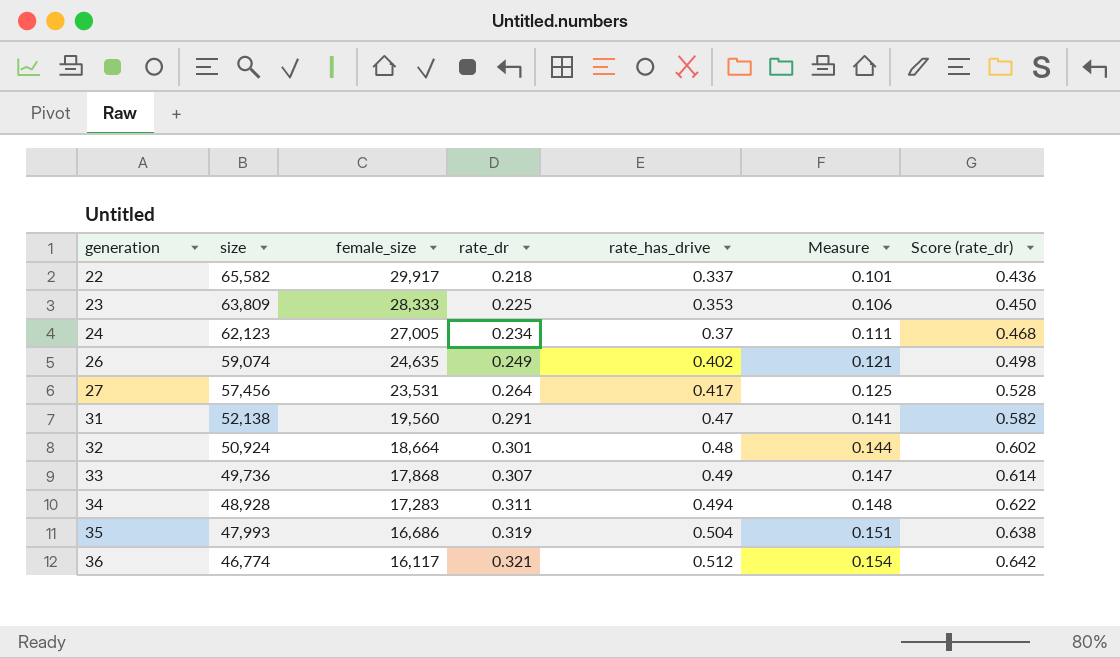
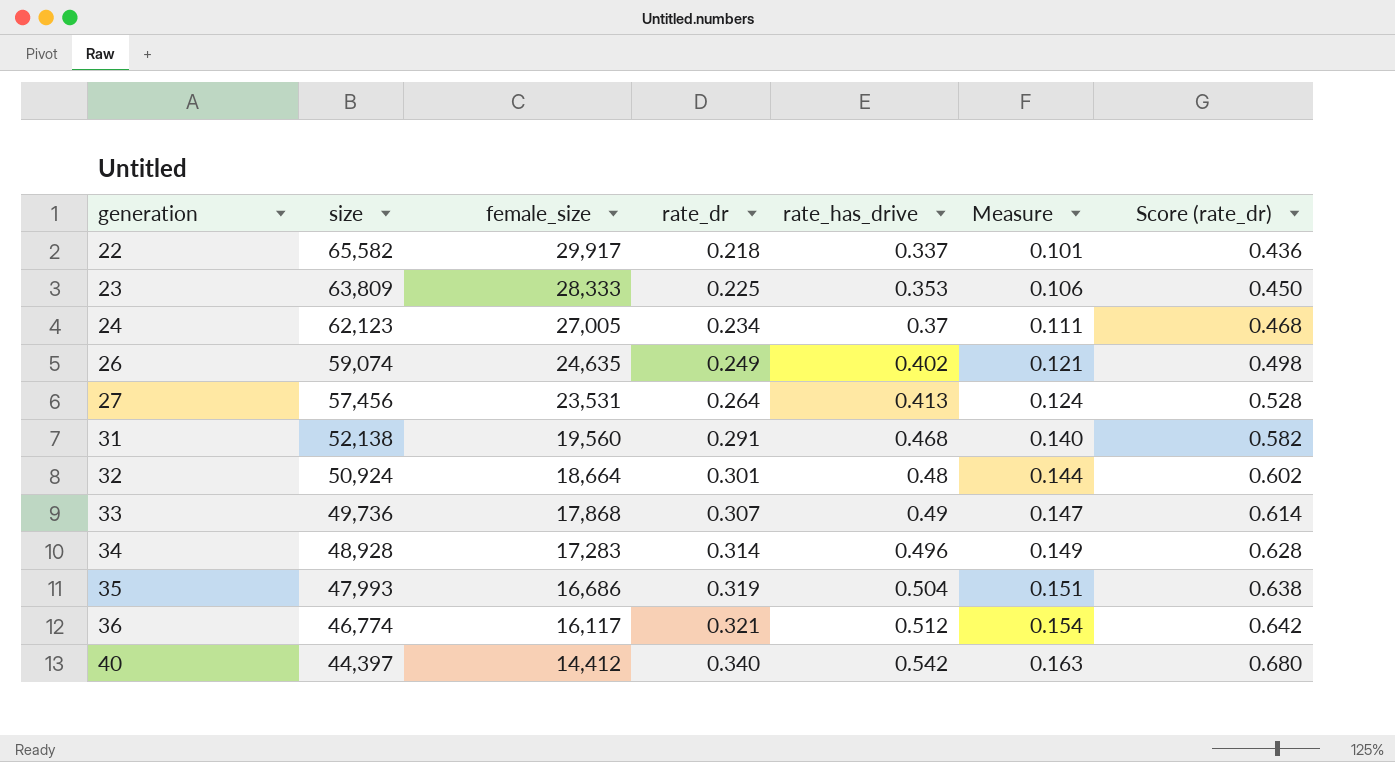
27 | rate_has_drive: 0.417 -> 0.413
27 | Measure: 0.125 -> 0.124
31 | rate_has_drive: 0.47 -> 0.468
31 | Measure: 0.141 -> 0.140
34 | rate_dr: 0.311 -> 0.314
34 | rate_has_drive: 0.494 -> 0.496
34 | Measure: 0.148 -> 0.149
34 | Score (rate_dr): 0.622 -> 0.628
row 40: none -> 44,397 | 14,412 | 0.340 | 0.542 | 0.163 | 0.680

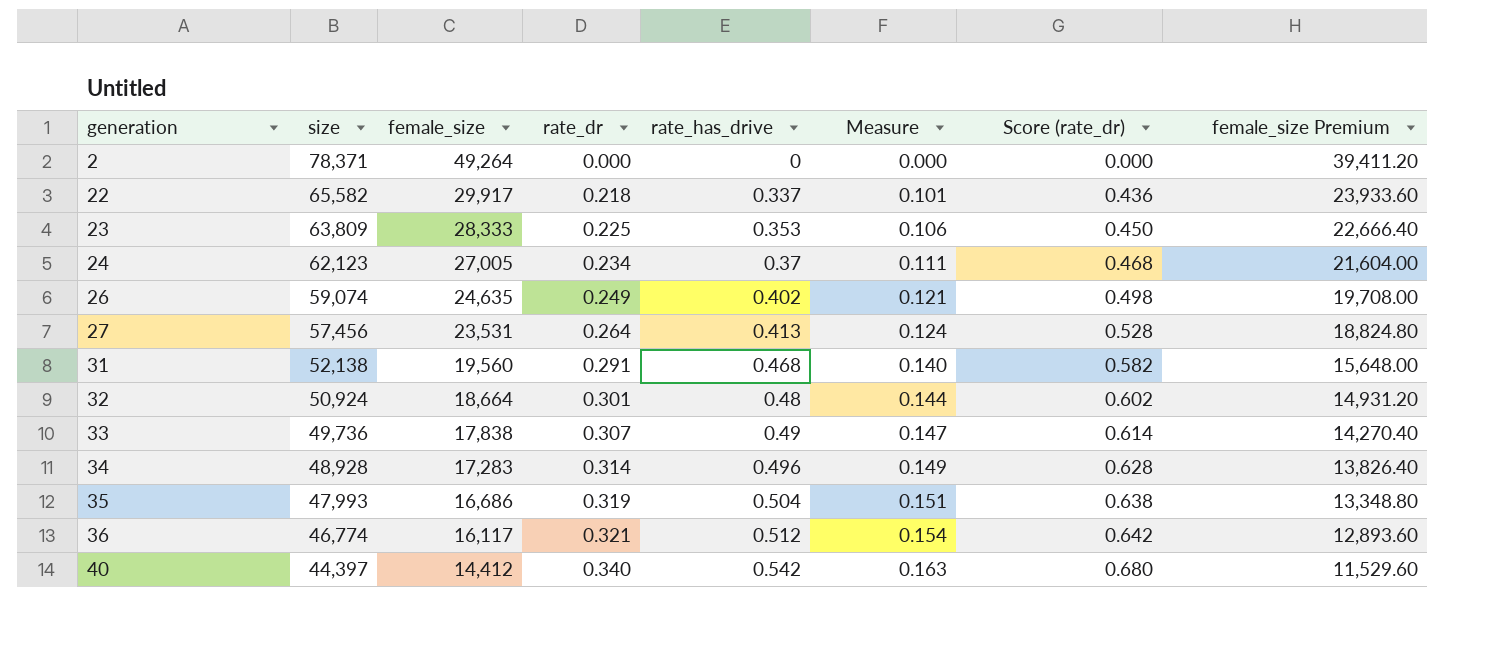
column female_size Premium | formula: none -> [female_size] * 0.8
row 2: none -> 78,371 | 49,264 | 0.000 | 0 | 0.000 | 0.000 | 39,411.20
33 | female_size: 17,868 -> 17,838

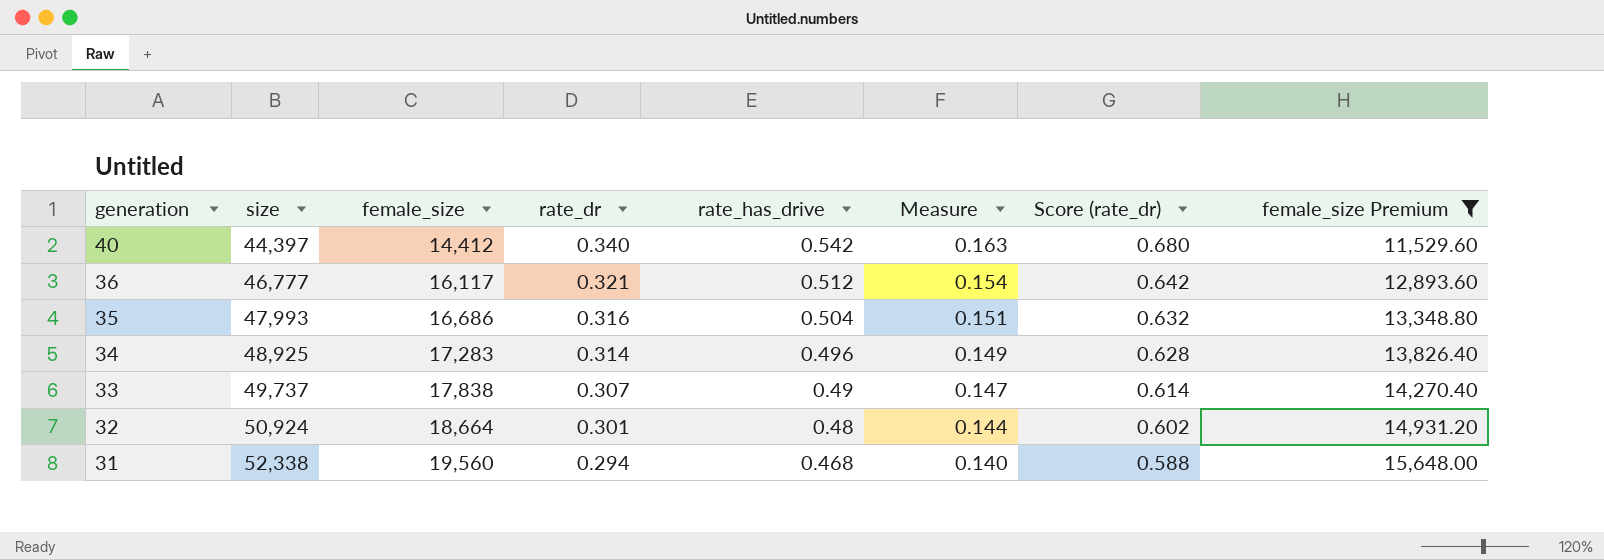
filter: none -> female_size Premium <= 15,648.00
row order: generation ascending -> generation descending
36 | size: 46,774 -> 46,777
35 | rate_dr: 0.319 -> 0.316
35 | Score (rate_dr): 0.638 -> 0.632
34 | size: 48,928 -> 48,925
33 | size: 49,736 -> 49,737
31 | size: 52,138 -> 52,338
31 | rate_dr: 0.291 -> 0.294
31 | Score (rate_dr): 0.582 -> 0.588

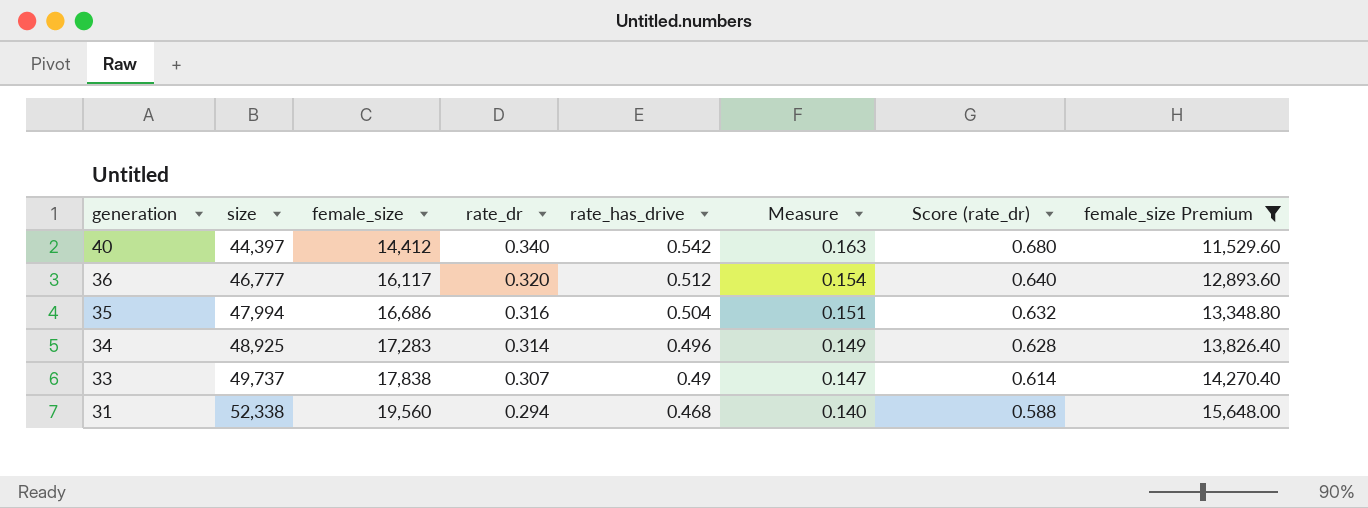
row 32: 50,924 | 18,664 | 0.301 | 0.48 | 0.144 | 0.602 | 14,931.20 -> none
36 | rate_dr: 0.321 -> 0.320
36 | Score (rate_dr): 0.642 -> 0.640
35 | size: 47,993 -> 47,994

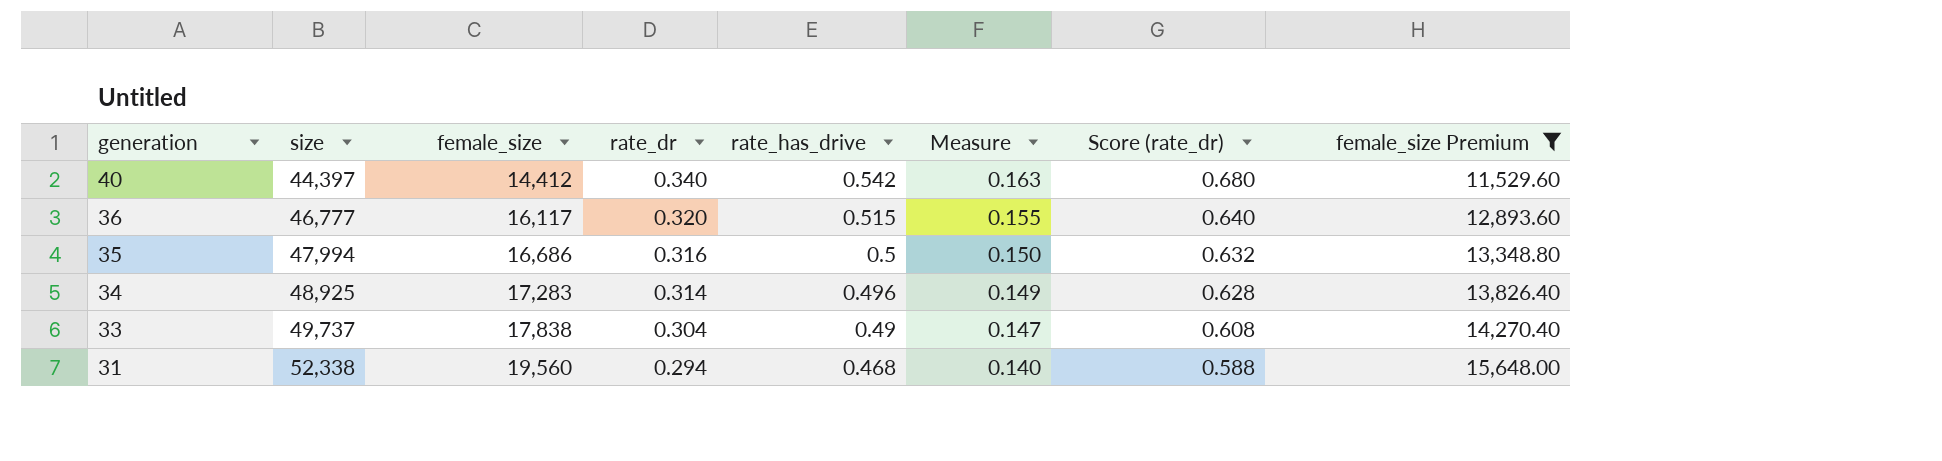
36 | rate_has_drive: 0.512 -> 0.515
36 | Measure: 0.154 -> 0.155
35 | rate_has_drive: 0.504 -> 0.5
35 | Measure: 0.151 -> 0.150
33 | rate_dr: 0.307 -> 0.304
33 | Score (rate_dr): 0.614 -> 0.608

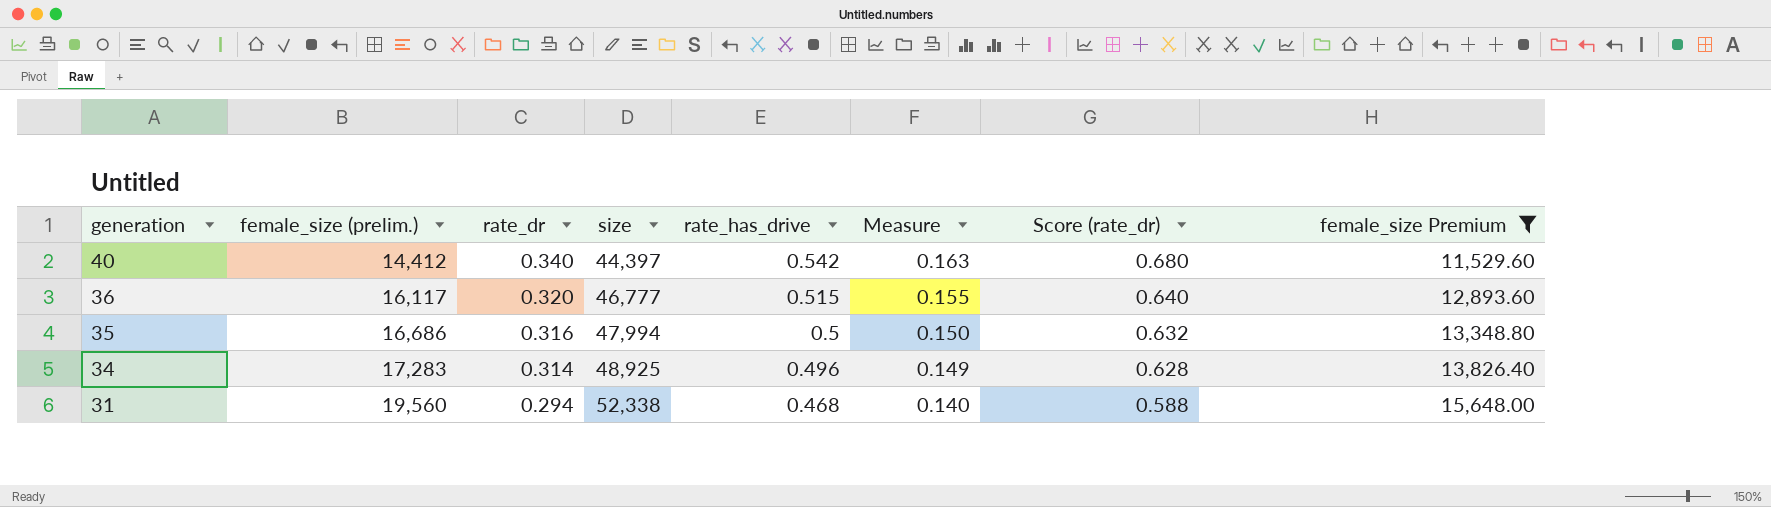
column name: female_size -> female_size (prelim.)
column size | position: 2 -> 4
row 33: 49,737 | 17,838 | 0.304 | 0.49 | 0.147 | 0.608 | 14,270.40 -> none

